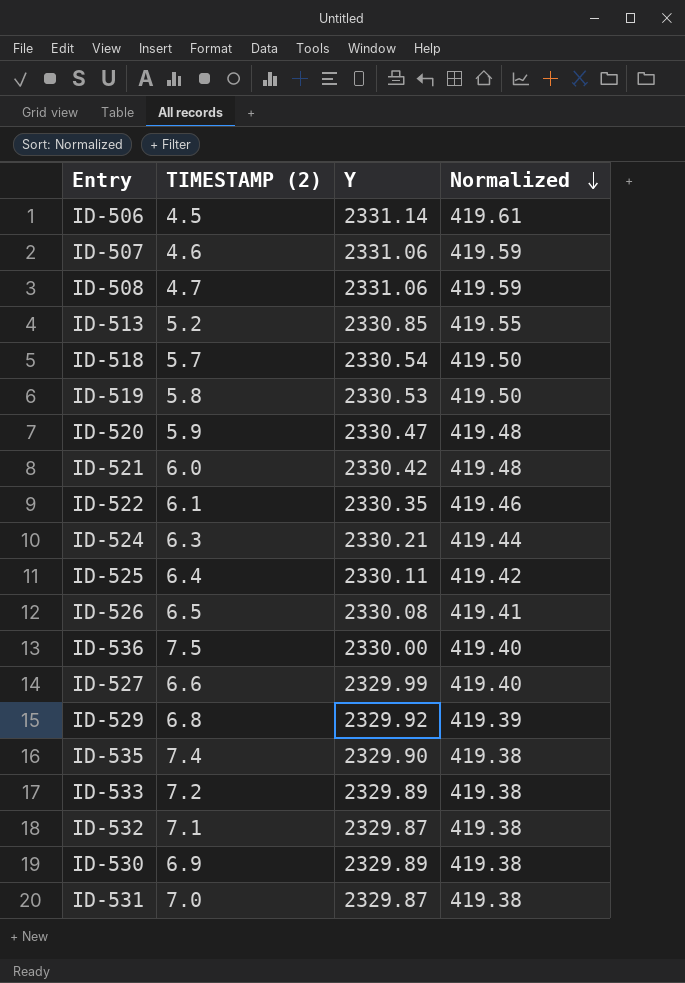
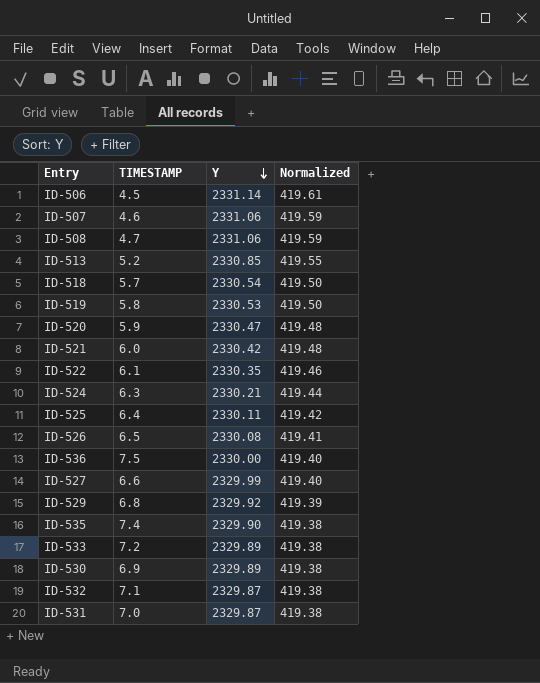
row order: Normalized descending -> Y descending
column name: TIMESTAMP (2) -> TIMESTAMP

